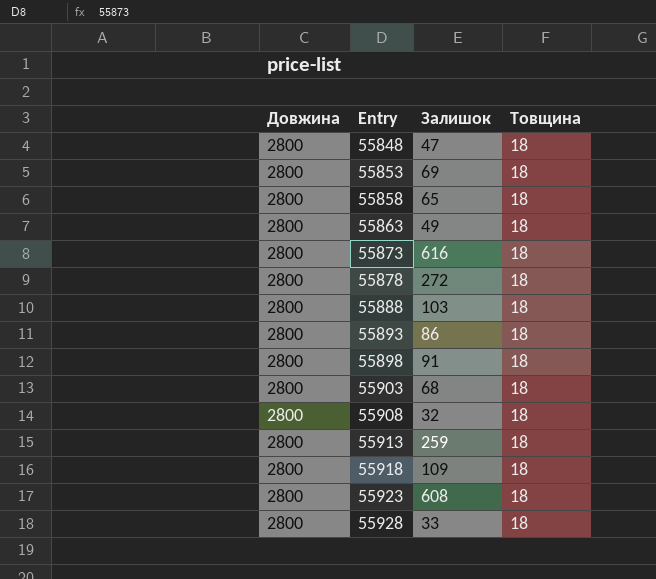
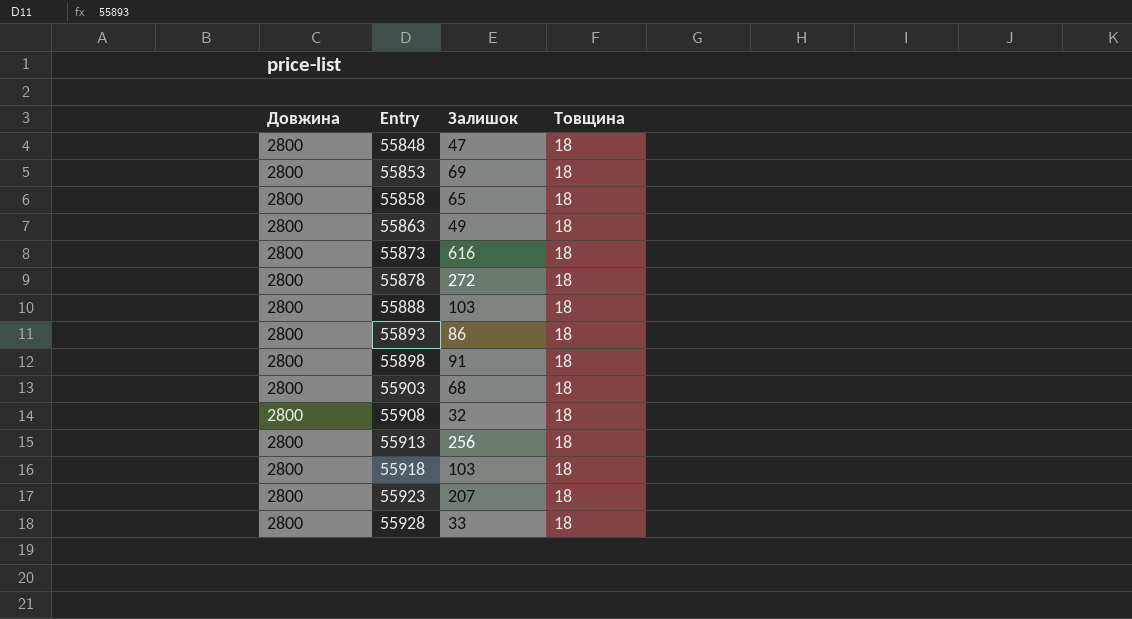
55913 | Залишок: 259 -> 256
55918 | Залишок: 109 -> 103
55923 | Залишок: 608 -> 207

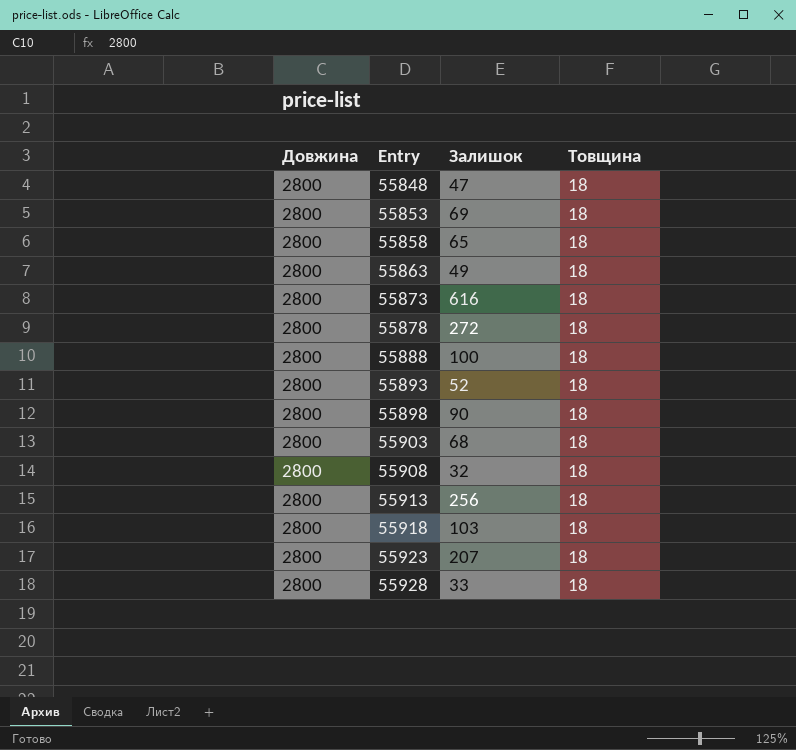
55888 | Залишок: 103 -> 100
55893 | Залишок: 86 -> 52
55898 | Залишок: 91 -> 90

